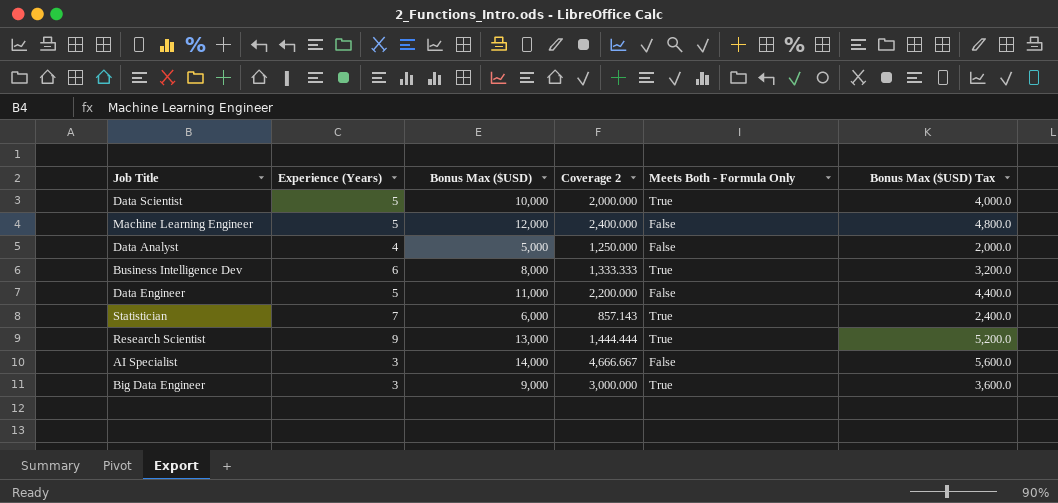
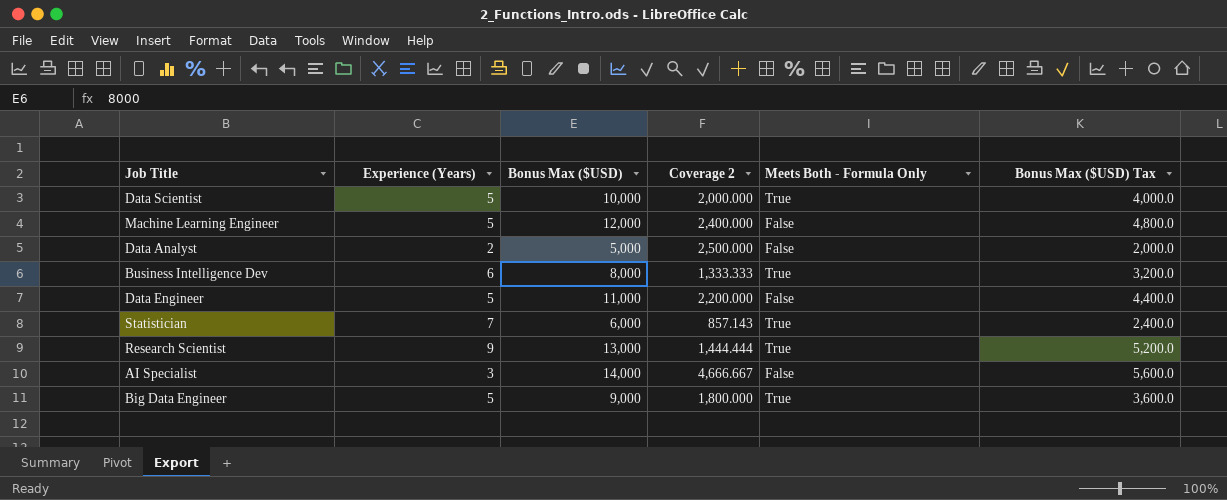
Data Analyst | Experience (Years): 4 -> 2
Data Analyst | Coverage 2: 1,250.000 -> 2,500.000
Big Data Engineer | Experience (Years): 3 -> 5
Big Data Engineer | Coverage 2: 3,000.000 -> 1,800.000

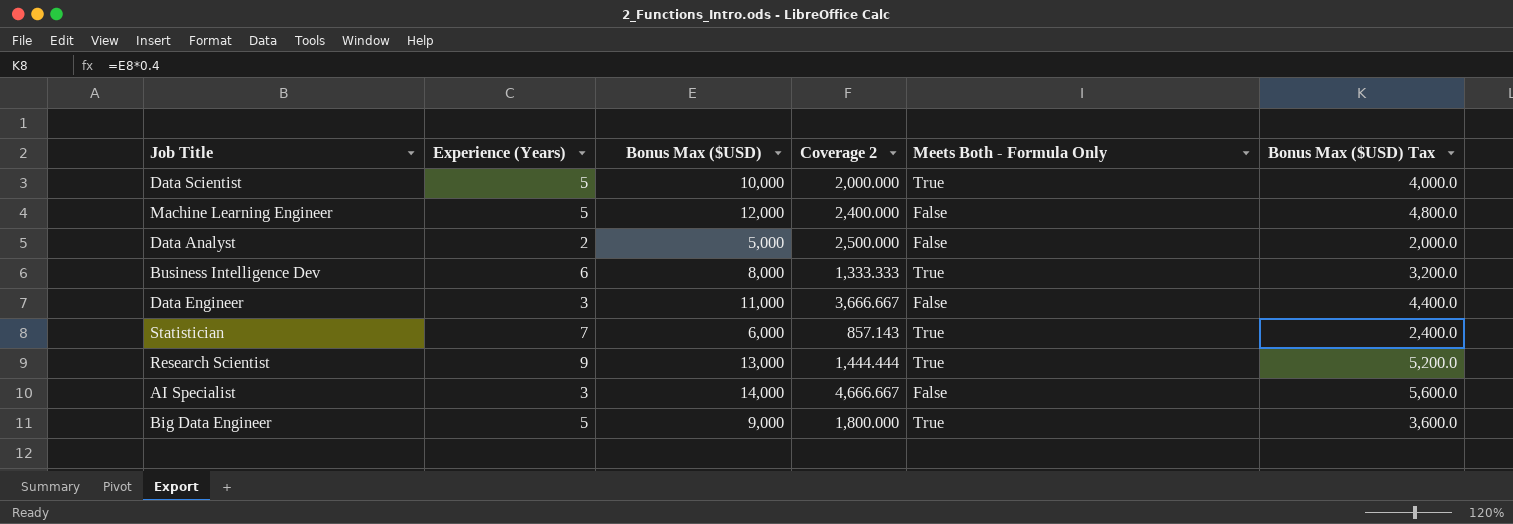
Data Engineer | Experience (Years): 5 -> 3
Data Engineer | Coverage 2: 2,200.000 -> 3,666.667

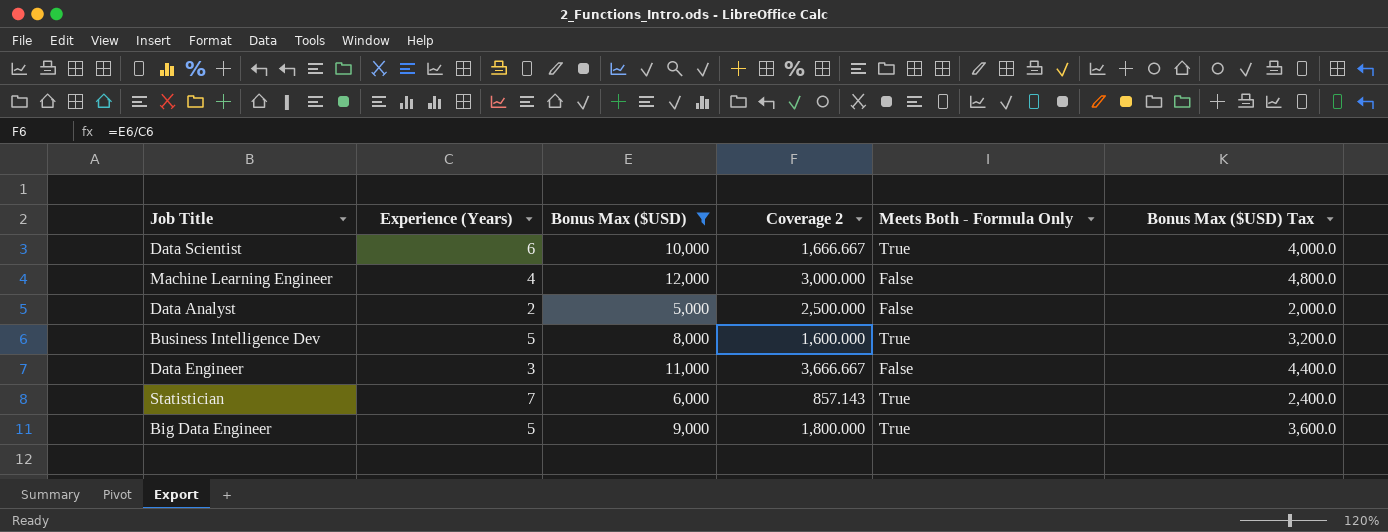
filter: none -> Bonus Max ($USD) <= 12,000
Data Scientist | Experience (Years): 5 -> 6
Data Scientist | Coverage 2: 2,000.000 -> 1,666.667
Machine Learning Engineer | Experience (Years): 5 -> 4
Machine Learning Engineer | Coverage 2: 2,400.000 -> 3,000.000
Business Intelligence Dev | Experience (Years): 6 -> 5
Business Intelligence Dev | Coverage 2: 1,333.333 -> 1,600.000

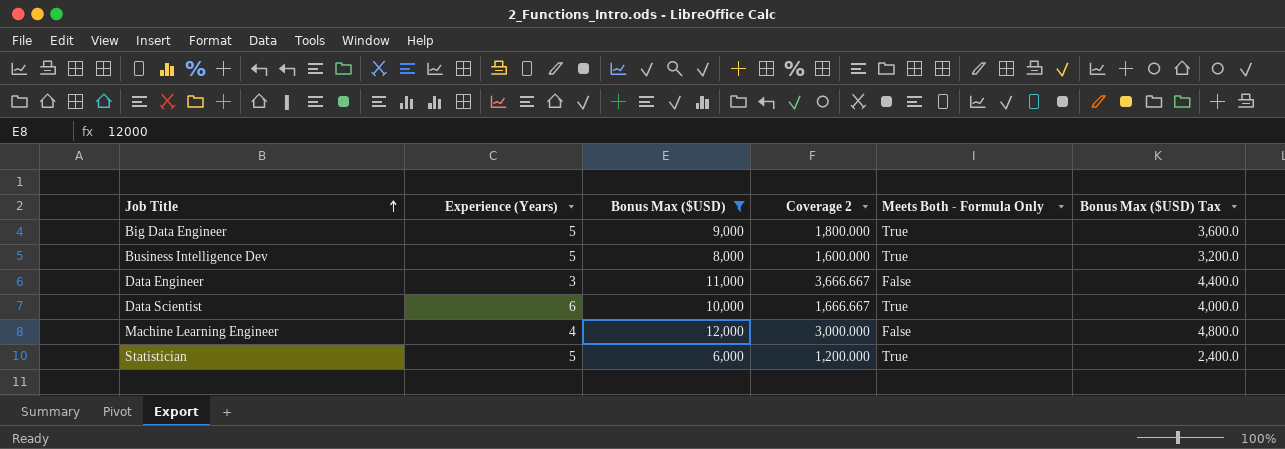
row order: none -> Job Title ascending
row Data Analyst: 2 | 5,000 | 2,500.000 | False | 2,000.0 -> none
Statistician | Experience (Years): 7 -> 5
Statistician | Coverage 2: 857.143 -> 1,200.000

